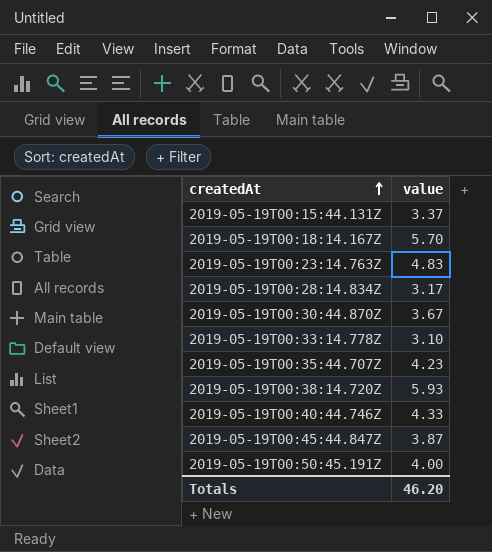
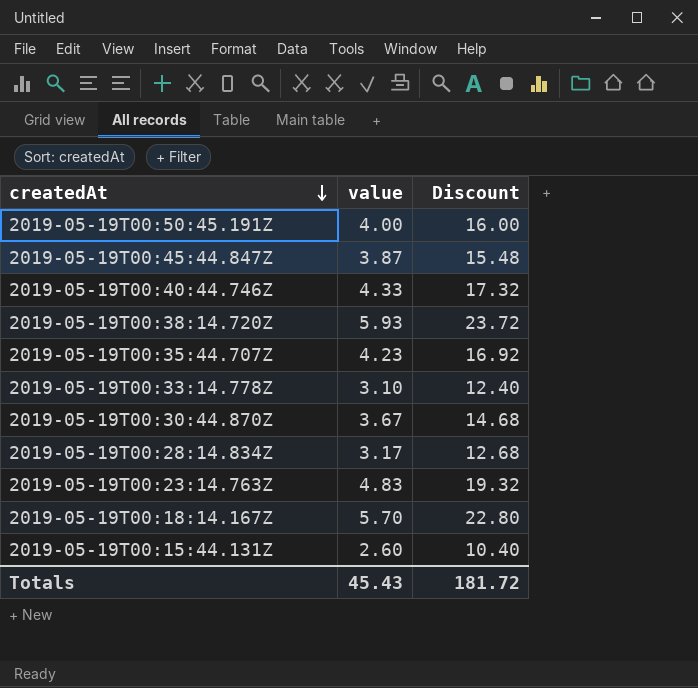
row order: createdAt ascending -> createdAt descending
column Discount | formula: none -> [value] * 4
2019-05-19T00:15:44.131Z | value: 3.37 -> 2.60
Totals | value: 46.20 -> 45.43

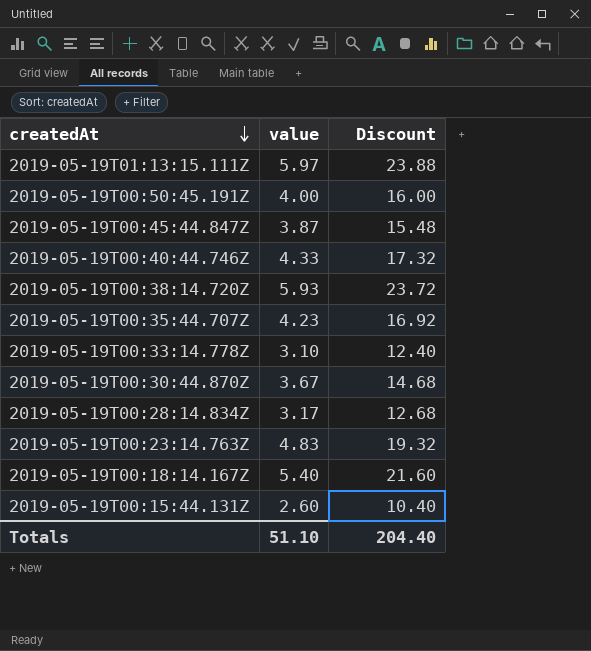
row 2019-05-19T01:13:15.111Z: none -> 5.97 | 23.88
2019-05-19T00:18:14.167Z | value: 5.70 -> 5.40
2019-05-19T00:18:14.167Z | Discount: 22.80 -> 21.60
Totals | value: 45.43 -> 51.10
Totals | Discount: 181.72 -> 204.40

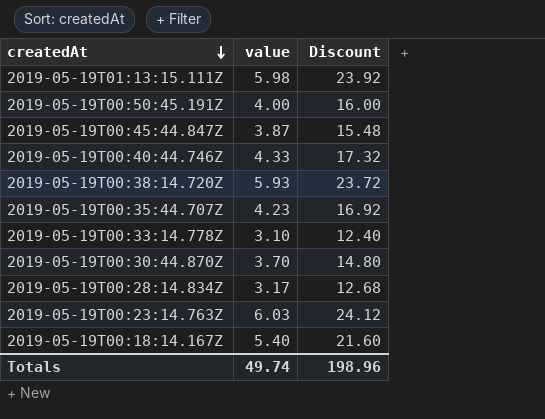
row 2019-05-19T00:15:44.131Z: 2.60 | 10.40 -> none
2019-05-19T01:13:15.111Z | value: 5.97 -> 5.98
2019-05-19T01:13:15.111Z | Discount: 23.88 -> 23.92
2019-05-19T00:30:44.870Z | value: 3.67 -> 3.70
2019-05-19T00:30:44.870Z | Discount: 14.68 -> 14.80
2019-05-19T00:23:14.763Z | value: 4.83 -> 6.03
2019-05-19T00:23:14.763Z | Discount: 19.32 -> 24.12
Totals | value: 51.10 -> 49.74
Totals | Discount: 204.40 -> 198.96

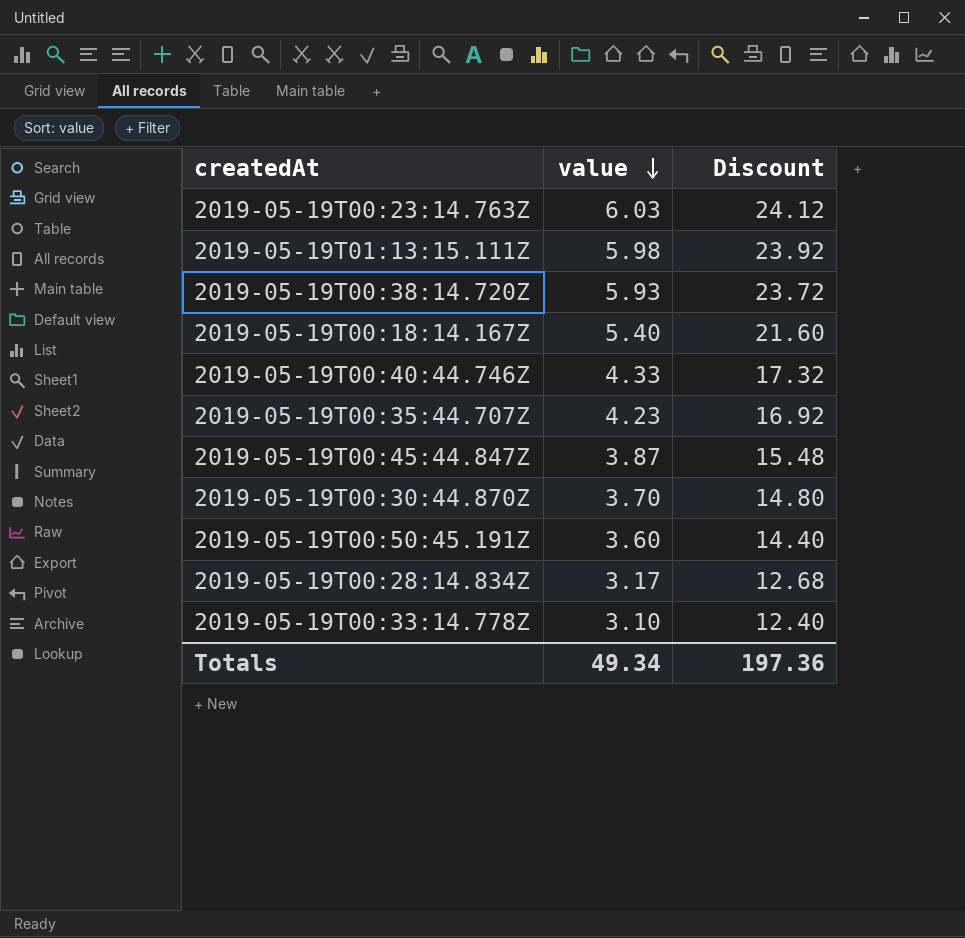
row order: createdAt descending -> value descending
2019-05-19T00:50:45.191Z | value: 4.00 -> 3.60
2019-05-19T00:50:45.191Z | Discount: 16.00 -> 14.40
Totals | value: 49.74 -> 49.34
Totals | Discount: 198.96 -> 197.36

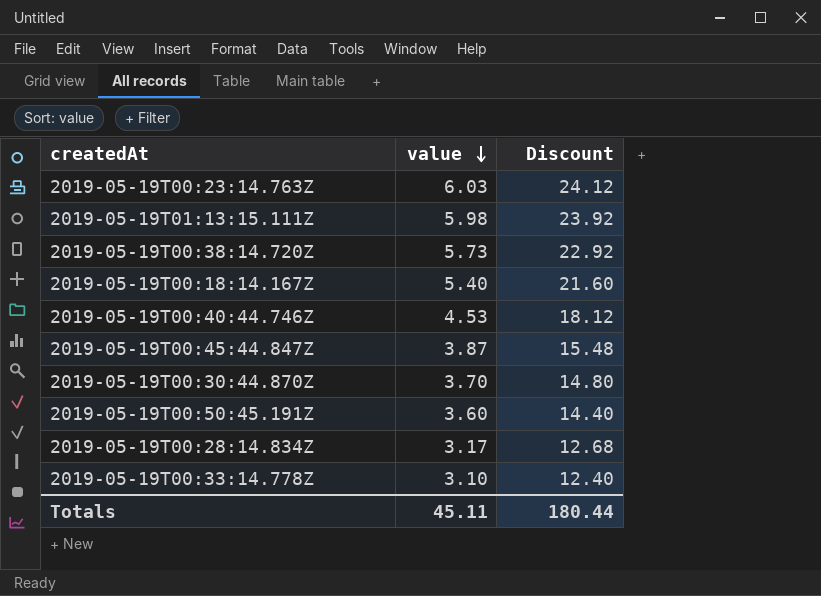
row 2019-05-19T00:35:44.707Z: 4.23 | 16.92 -> none
2019-05-19T00:38:14.720Z | value: 5.93 -> 5.73
2019-05-19T00:38:14.720Z | Discount: 23.72 -> 22.92
2019-05-19T00:40:44.746Z | value: 4.33 -> 4.53
2019-05-19T00:40:44.746Z | Discount: 17.32 -> 18.12
Totals | value: 49.34 -> 45.11
Totals | Discount: 197.36 -> 180.44

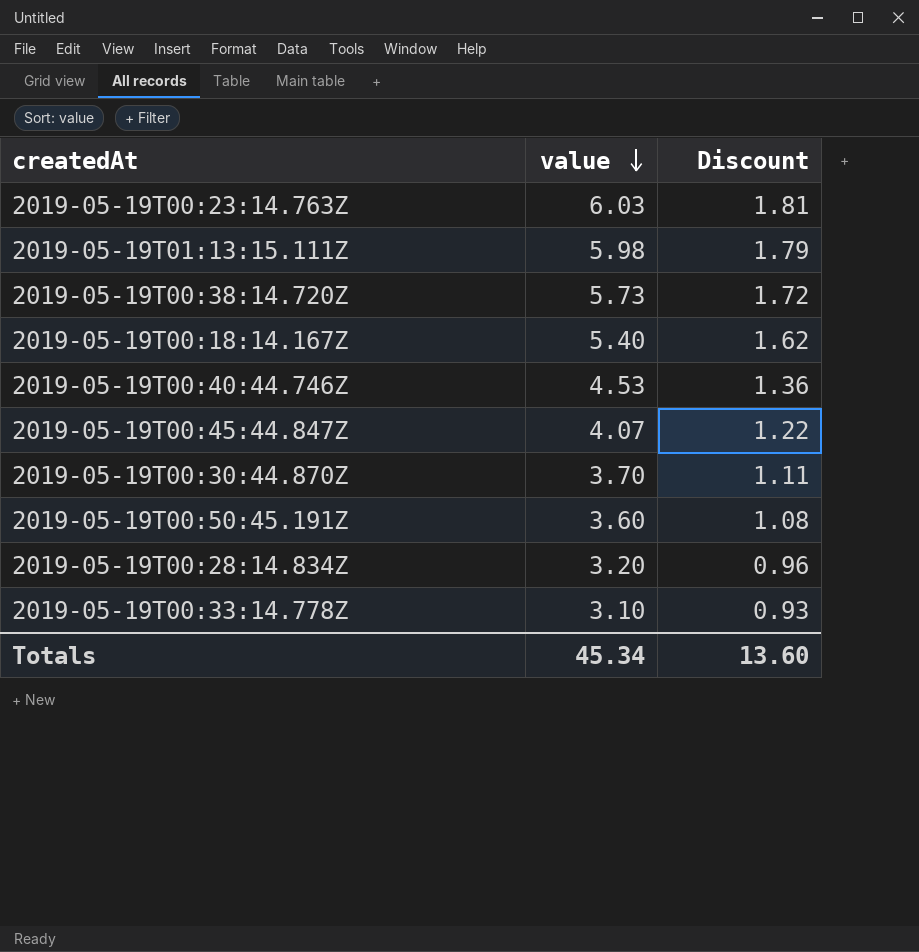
column Discount | formula: [value] * 4 -> [value] * 0.3
2019-05-19T00:45:44.847Z | value: 3.87 -> 4.07
2019-05-19T00:28:14.834Z | value: 3.17 -> 3.20
Totals | value: 45.11 -> 45.34
Totals | Discount: 180.44 -> 13.60

